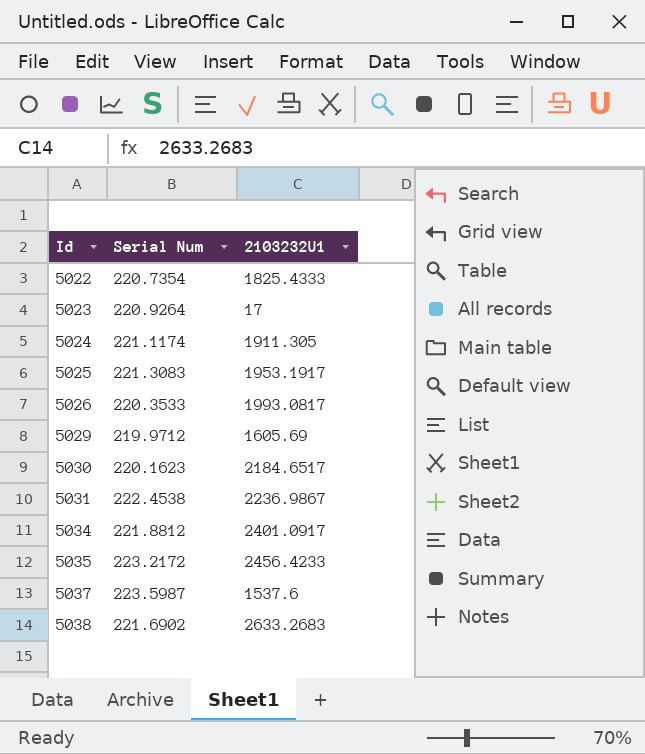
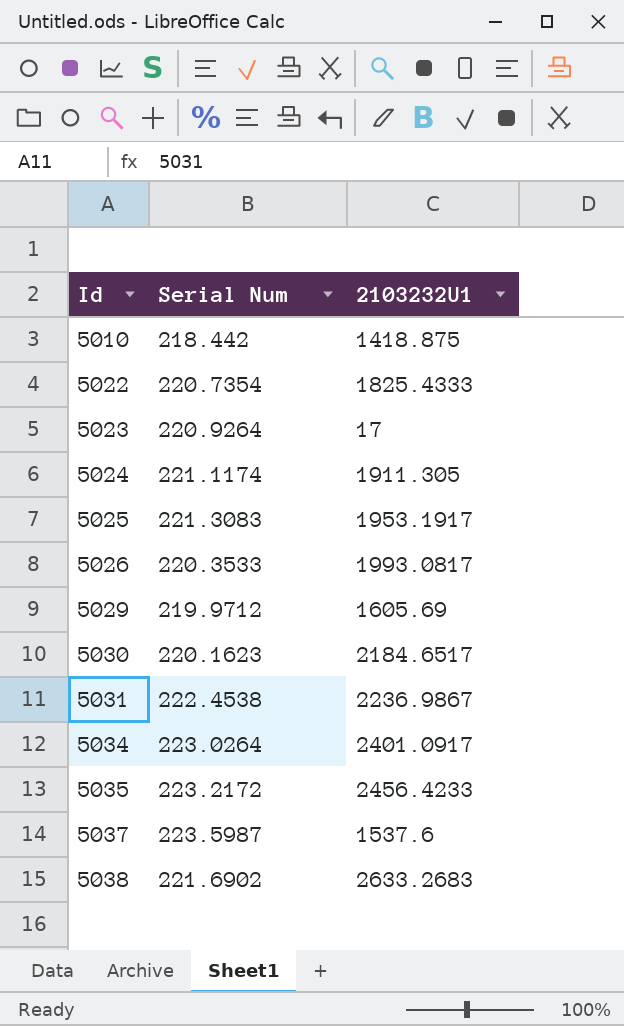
row 5010: none -> 218.442 | 1418.875
5034 | Serial Num: 221.8812 -> 223.0264

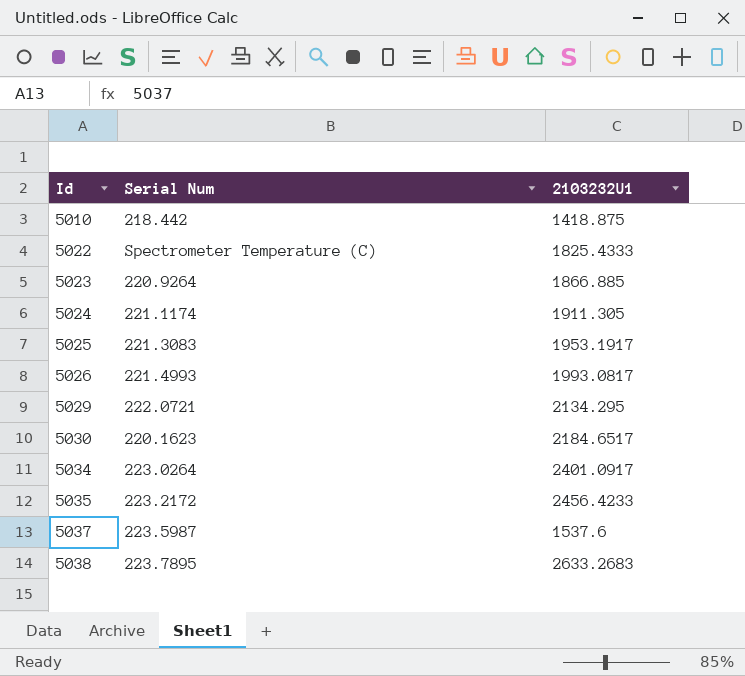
row 5031: 222.4538 | 2236.9867 -> none
5022 | Serial Num: 220.7354 -> Spectrometer Temperature (C)
5023 | 2103232U1: 17 -> 1866.885
5026 | Serial Num: 220.3533 -> 221.4993
5029 | Serial Num: 219.9712 -> 222.0721
5029 | 2103232U1: 1605.69 -> 2134.295
5038 | Serial Num: 221.6902 -> 223.7895

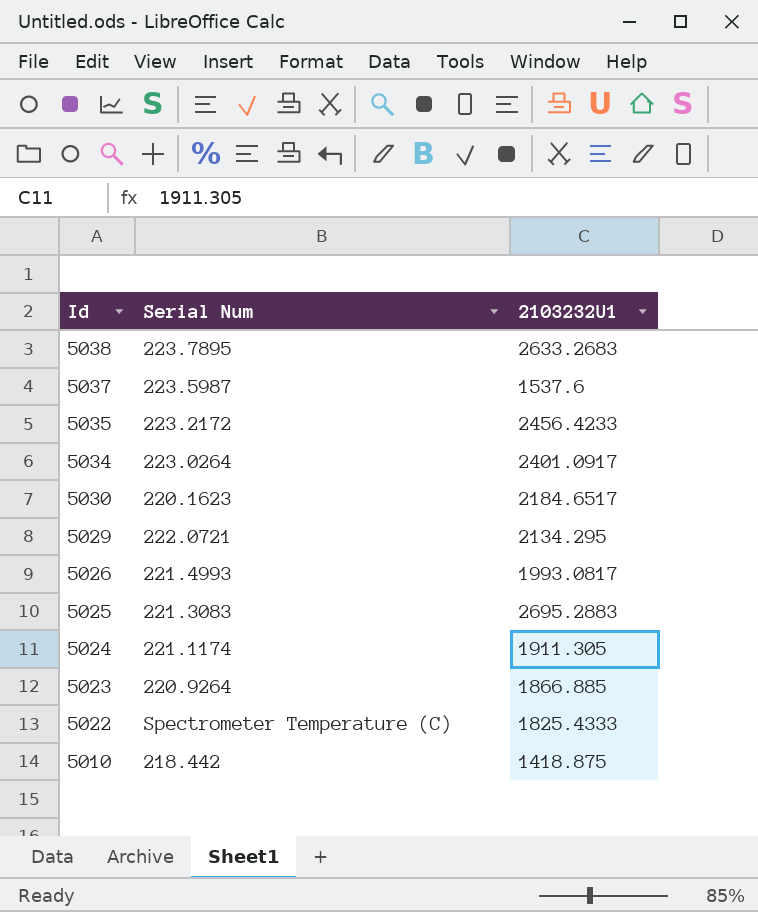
row order: Id ascending -> Id descending
5025 | 2103232U1: 1953.1917 -> 2695.2883

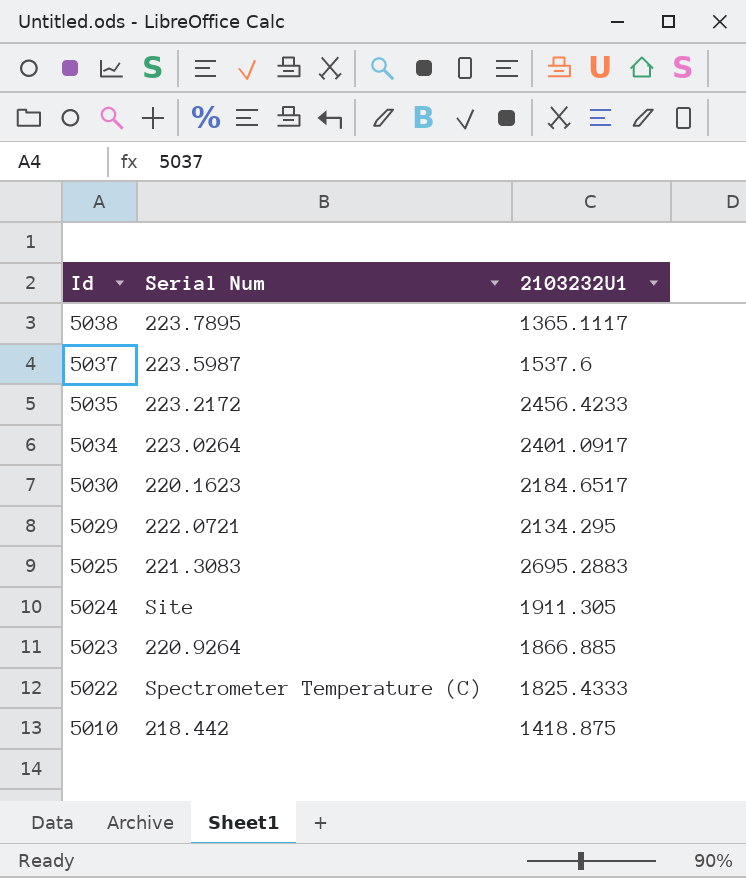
row 5026: 221.4993 | 1993.0817 -> none
5038 | 2103232U1: 2633.2683 -> 1365.1117
5024 | Serial Num: 221.1174 -> Site

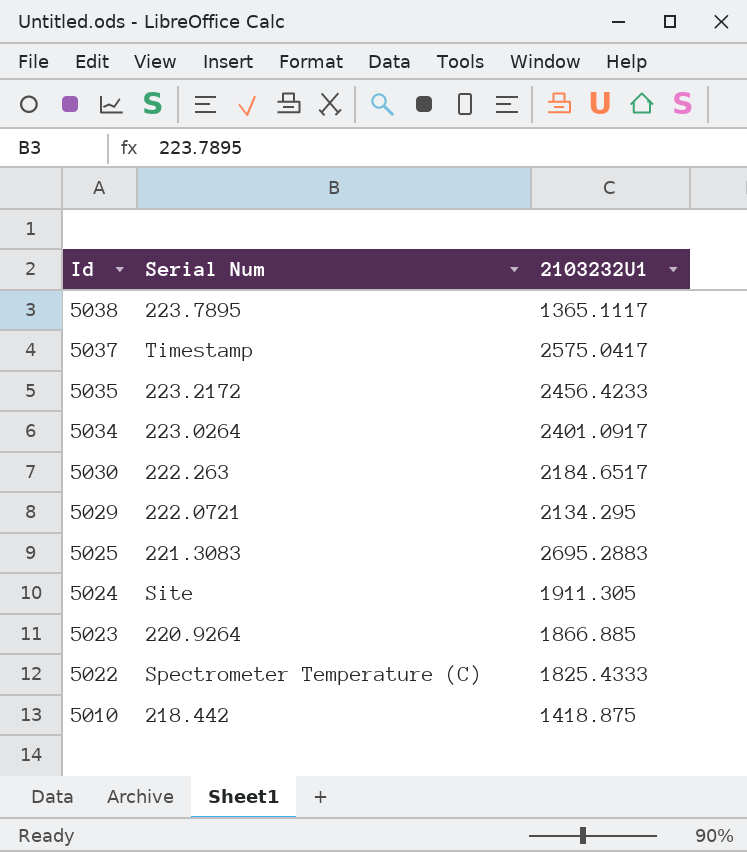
5037 | Serial Num: 223.5987 -> Timestamp
5037 | 2103232U1: 1537.6 -> 2575.0417
5030 | Serial Num: 220.1623 -> 222.263

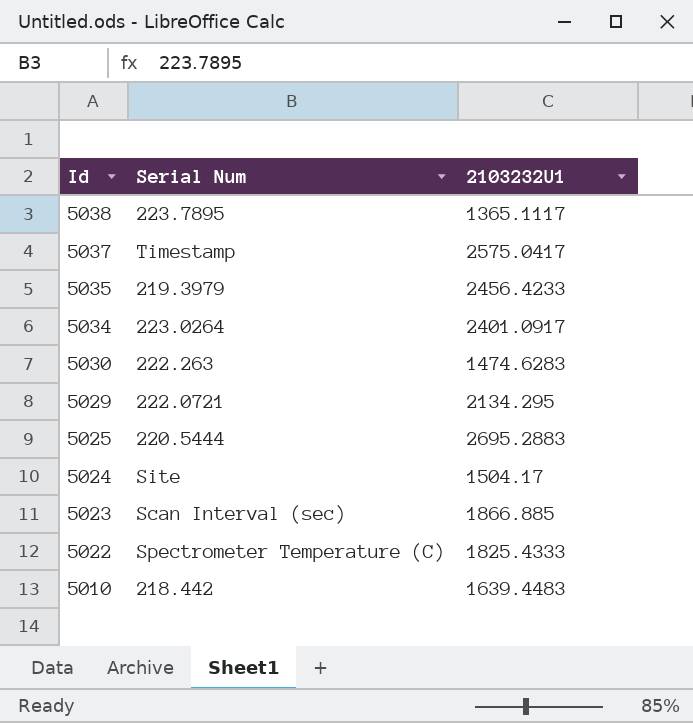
5035 | Serial Num: 223.2172 -> 219.3979
5030 | 2103232U1: 2184.6517 -> 1474.6283
5025 | Serial Num: 221.3083 -> 220.5444
5024 | 2103232U1: 1911.305 -> 1504.17
5023 | Serial Num: 220.9264 -> Scan Interval (sec)
5010 | 2103232U1: 1418.875 -> 1639.4483

